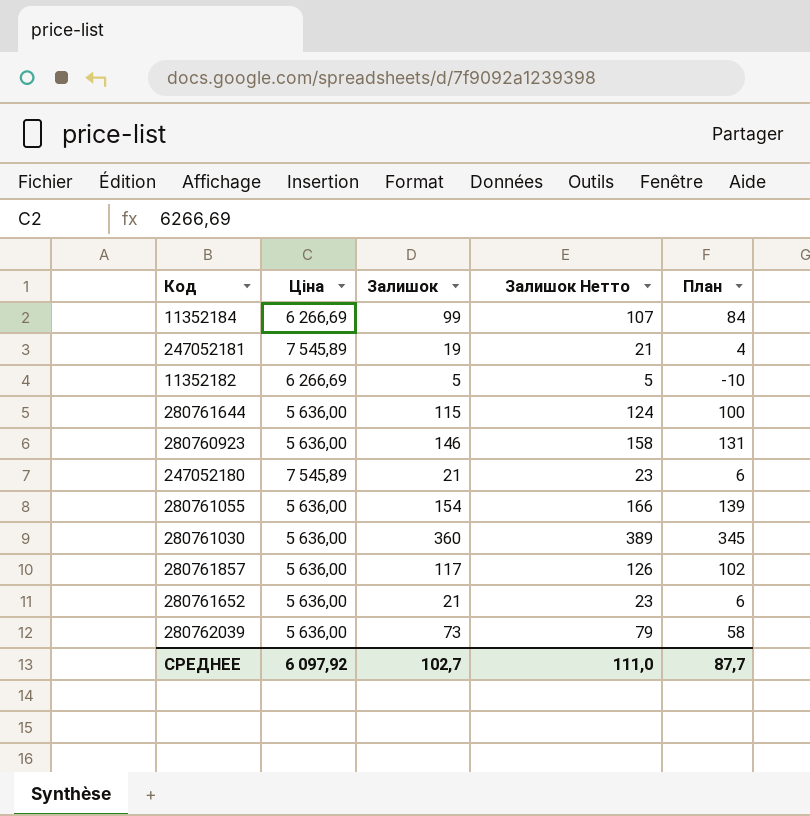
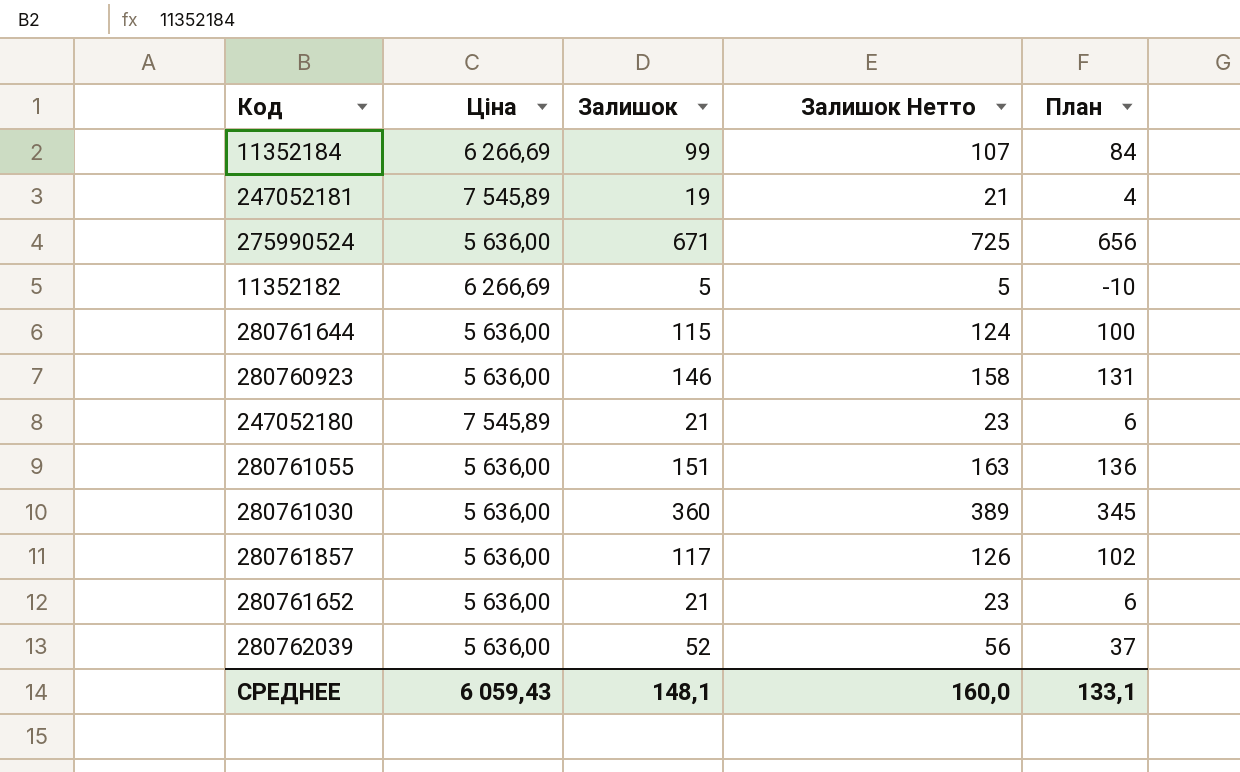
row 275990524: none -> 5 636,00 | 671 | 725 | 656
280761055 | Залишок: 154 -> 151
280761055 | Залишок Нетто: 166 -> 163
280761055 | План: 139 -> 136
280762039 | Залишок: 73 -> 52
280762039 | Залишок Нетто: 79 -> 56
280762039 | План: 58 -> 37
СРЕДНЕЕ | Ціна: 6 097,92 -> 6 059,43
СРЕДНЕЕ | Залишок: 102,7 -> 148,1
СРЕДНЕЕ | Залишок Нетто: 111,0 -> 160,0
СРЕДНЕЕ | План: 87,7 -> 133,1

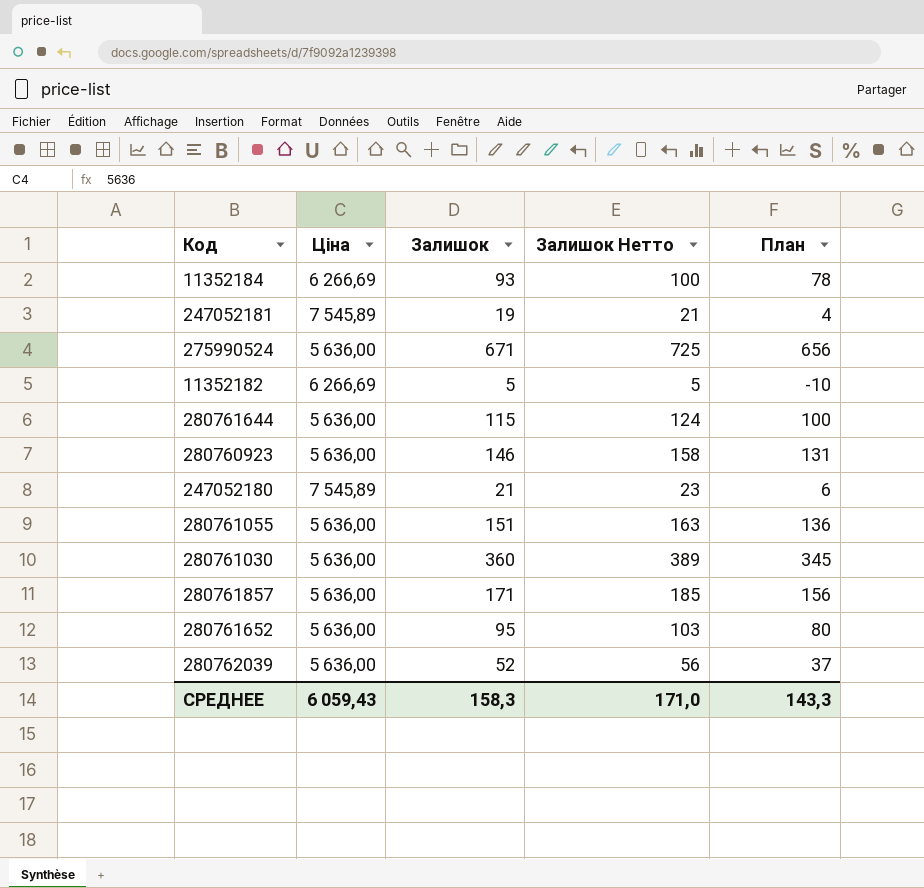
11352184 | Залишок: 99 -> 93
11352184 | Залишок Нетто: 107 -> 100
11352184 | План: 84 -> 78
280761857 | Залишок: 117 -> 171
280761857 | Залишок Нетто: 126 -> 185
280761857 | План: 102 -> 156
280761652 | Залишок: 21 -> 95
280761652 | Залишок Нетто: 23 -> 103
280761652 | План: 6 -> 80
СРЕДНЕЕ | Залишок: 148,1 -> 158,3
СРЕДНЕЕ | Залишок Нетто: 160,0 -> 171,0
СРЕДНЕЕ | План: 133,1 -> 143,3

